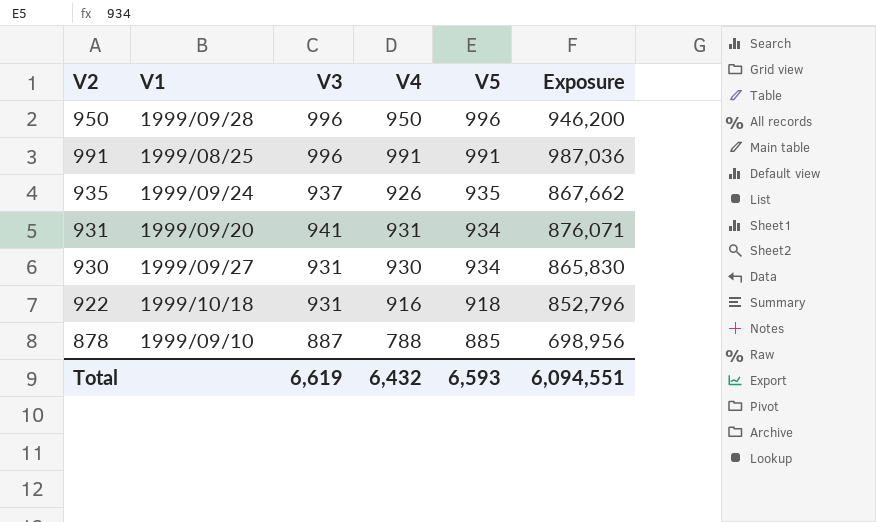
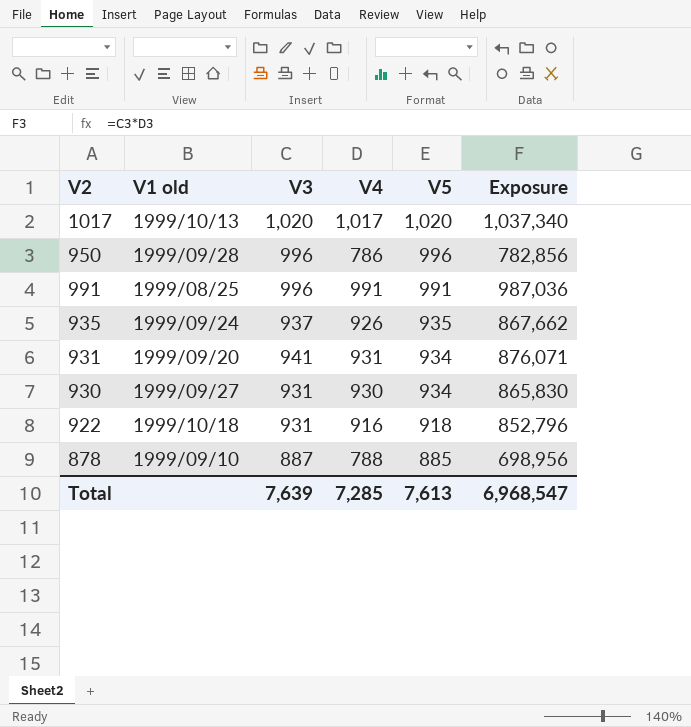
column name: V1 -> V1 old
row 1017: none -> 1999/10/13 | 1,020 | 1,017 | 1,020 | 1,037,340
950 | V4: 950 -> 786
950 | Exposure: 946,200 -> 782,856
Total | V3: 6,619 -> 7,639
Total | V4: 6,432 -> 7,285
Total | V5: 6,593 -> 7,613
Total | Exposure: 6,094,551 -> 6,968,547

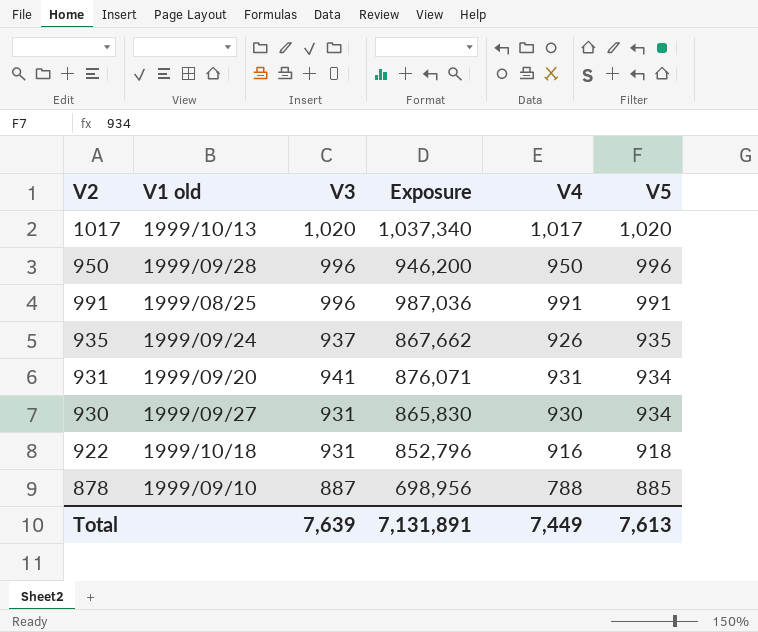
column Exposure | position: 6 -> 4
950 | Exposure: 782,856 -> 946,200
950 | V4: 786 -> 950
Total | Exposure: 6,968,547 -> 7,131,891
Total | V4: 7,285 -> 7,449

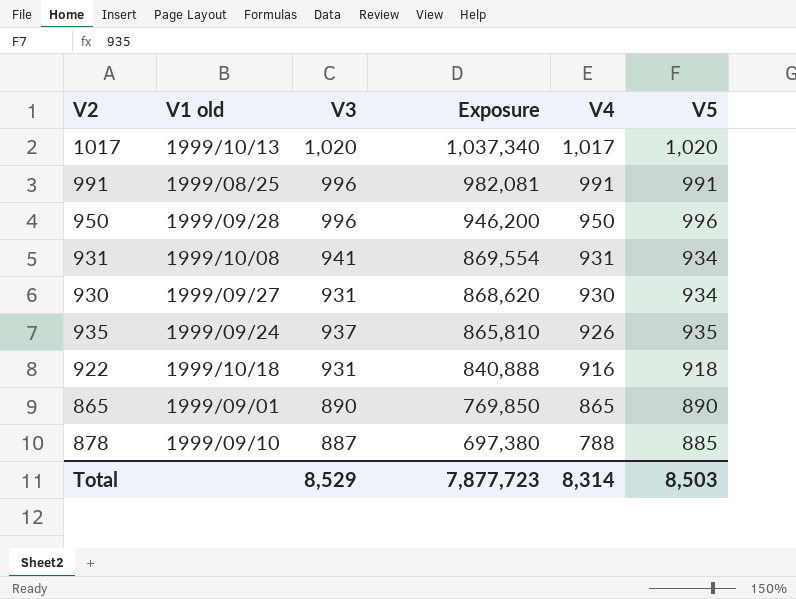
row order: V5 descending -> Exposure descending
column Exposure | formula: [V3] * [V4] -> [V4] * [V5]
931 | V1 old: 1999/09/20 -> 1999/10/08
row 865: none -> 1999/09/01 | 890 | 769,850 | 865 | 890
Total | V3: 7,639 -> 8,529
Total | Exposure: 7,131,891 -> 7,877,723
Total | V4: 7,449 -> 8,314
Total | V5: 7,613 -> 8,503

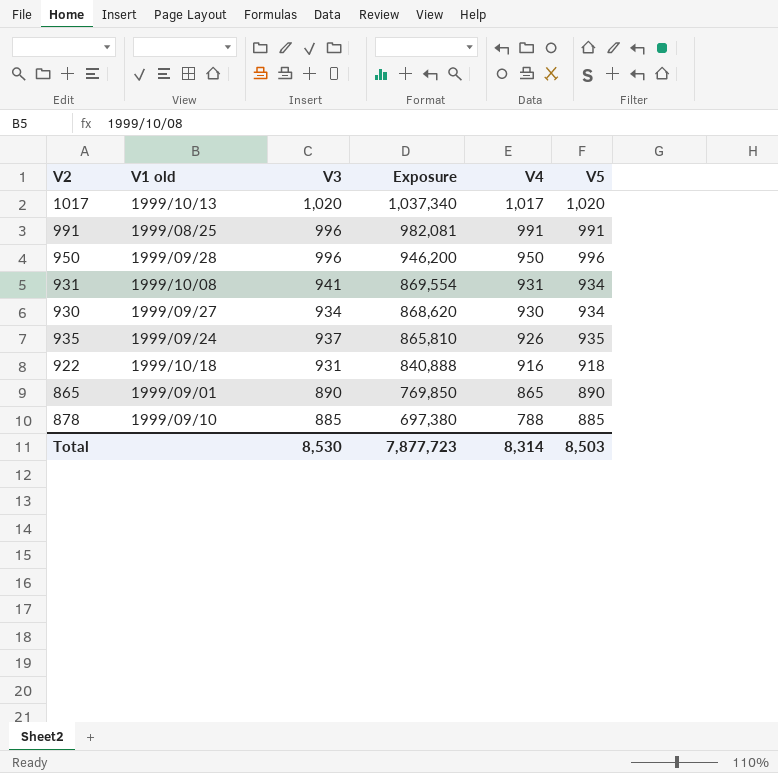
930 | V3: 931 -> 934
878 | V3: 887 -> 885
Total | V3: 8,529 -> 8,530

